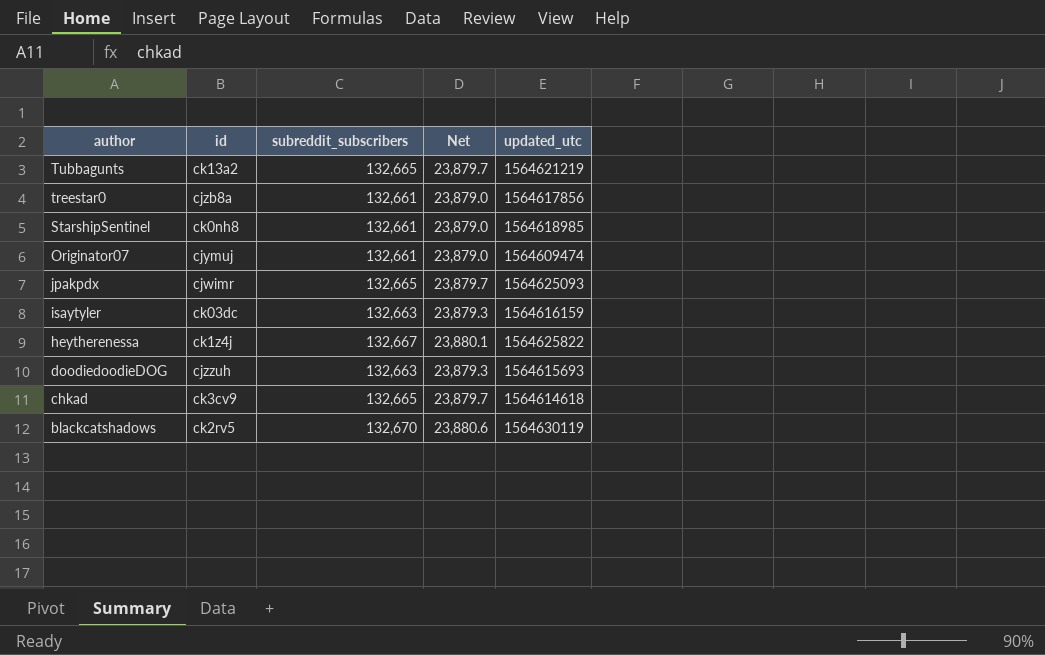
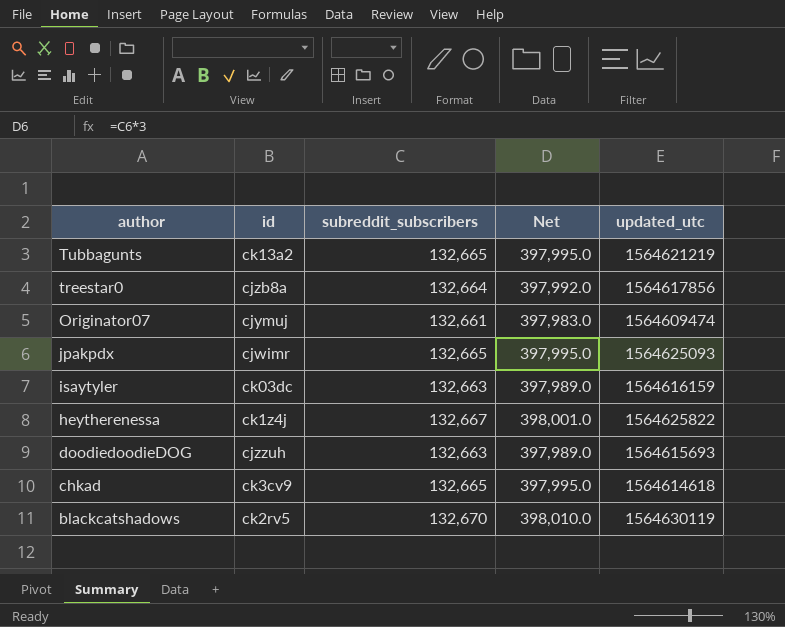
column Net | formula: [subreddit_subscribers] * 0.18 -> [subreddit_subscribers] * 3
row StarshipSentinel: ck0nh8 | 132,661 | 23,879.0 | 1564618985 -> none
treestar0 | subreddit_subscribers: 132,661 -> 132,664

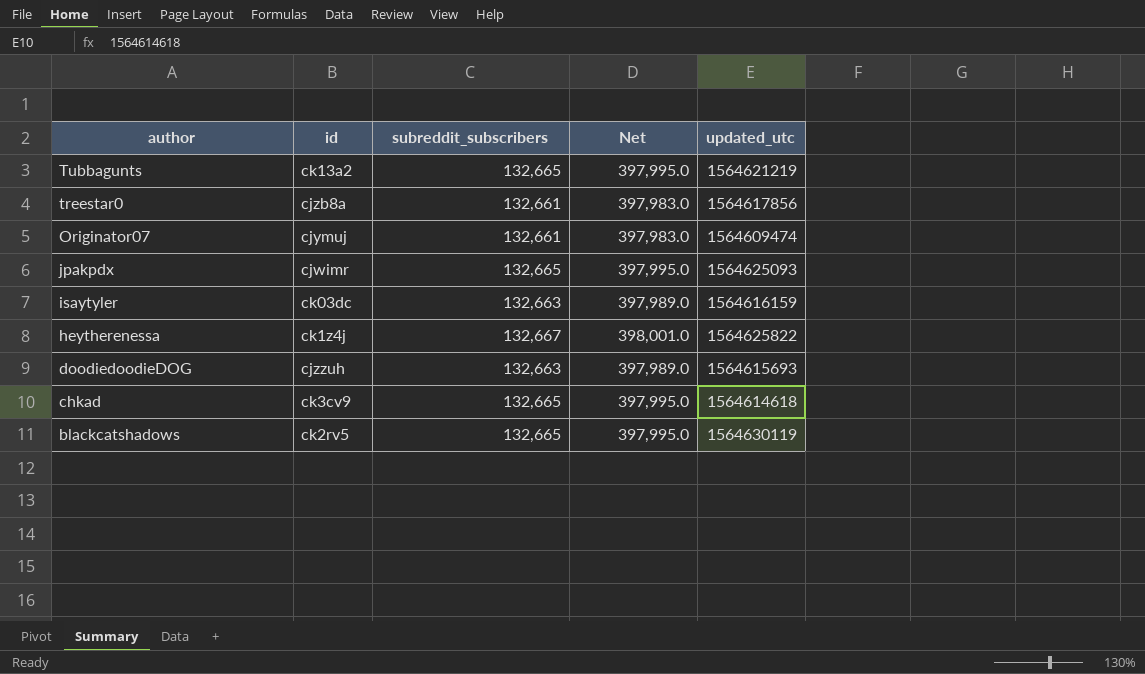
treestar0 | subreddit_subscribers: 132,664 -> 132,661
treestar0 | Net: 397,992.0 -> 397,983.0
blackcatshadows | subreddit_subscribers: 132,670 -> 132,665
blackcatshadows | Net: 398,010.0 -> 397,995.0

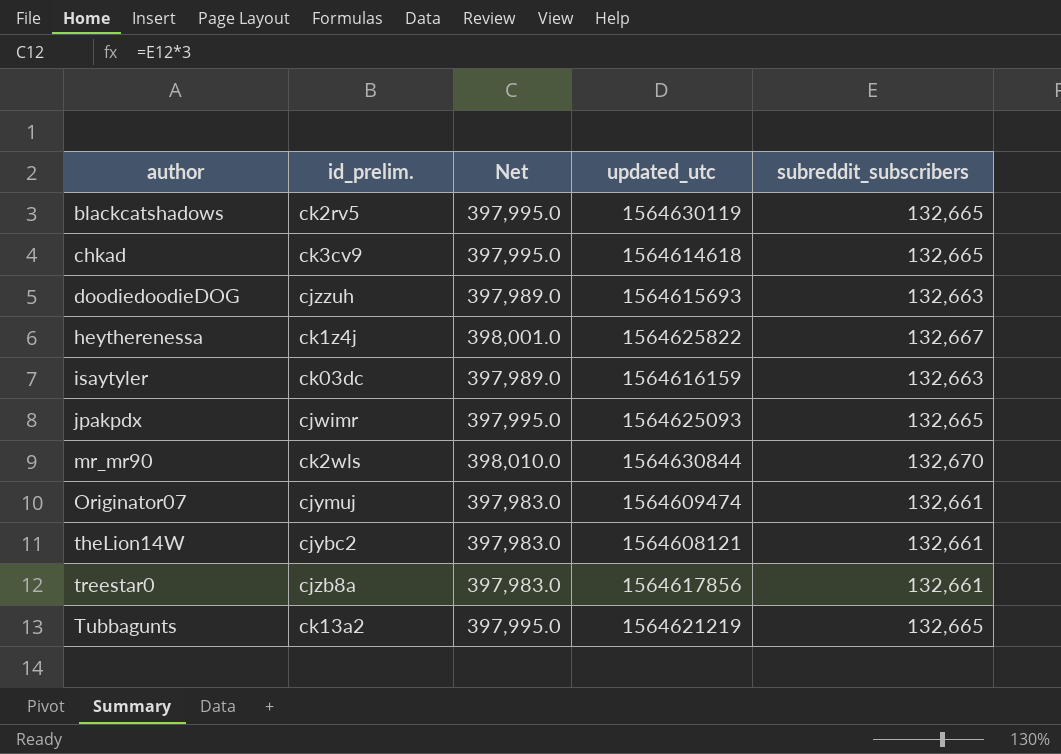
row order: author descending -> author ascending
column name: id -> id_prelim.
column subreddit_subscribers | position: 3 -> 5
row mr_mr90: none -> ck2wls | 398,010.0 | 1564630844 | 132,670
row theLion14W: none -> cjybc2 | 397,983.0 | 1564608121 | 132,661

